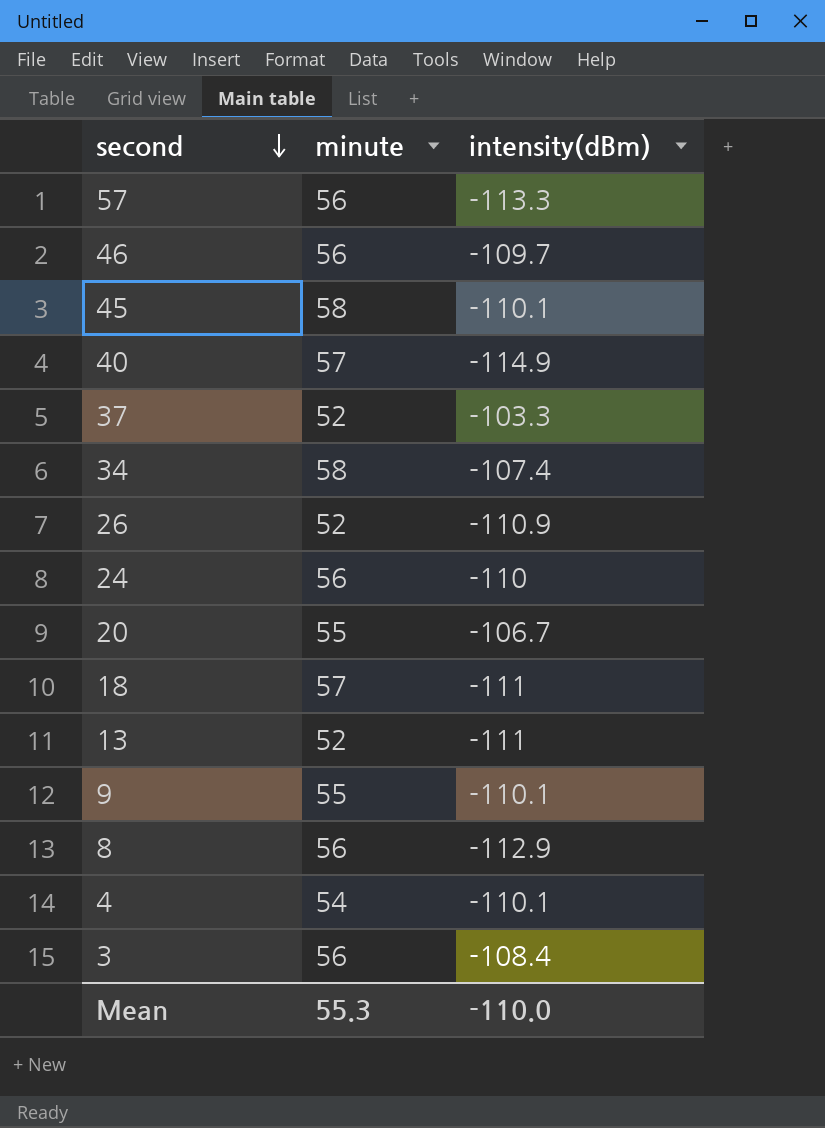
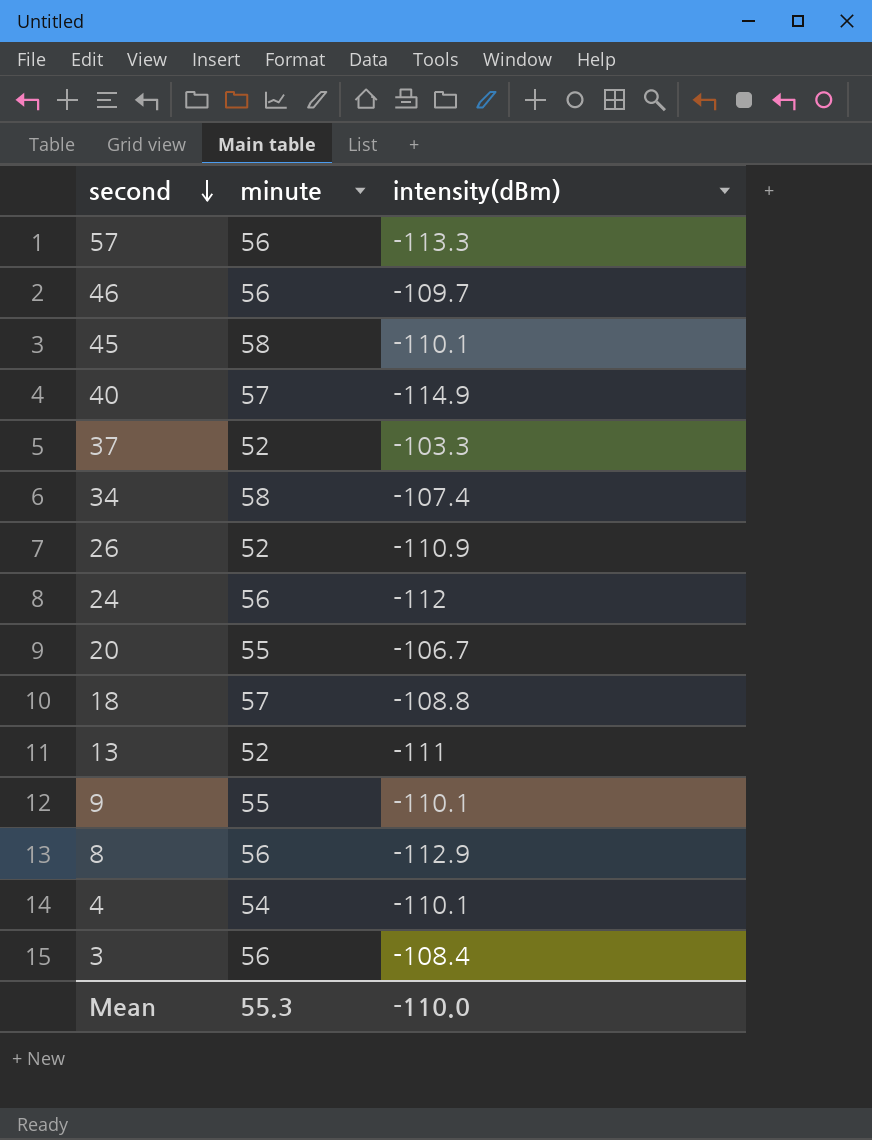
24 | intensity(dBm): -110 -> -112
18 | intensity(dBm): -111 -> -108.8

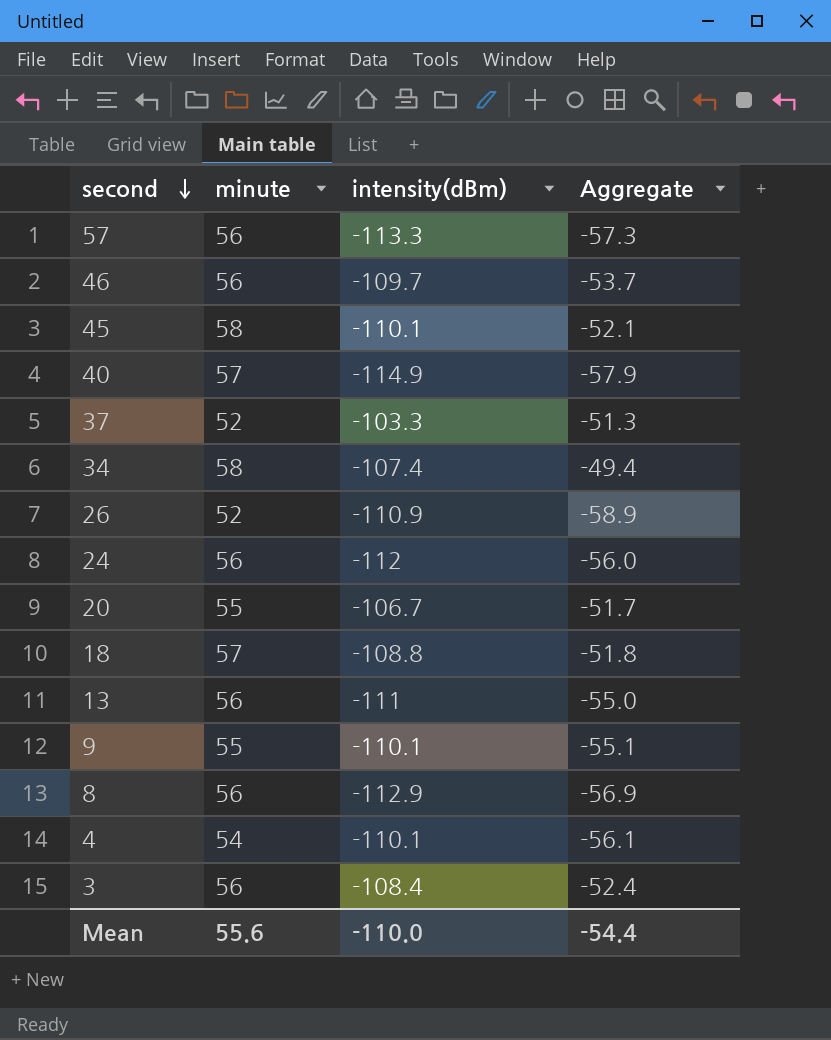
column Aggregate | formula: none -> [minute] + [intensity(dBm)]
13 | minute: 52 -> 56
Mean | minute: 55.3 -> 55.6

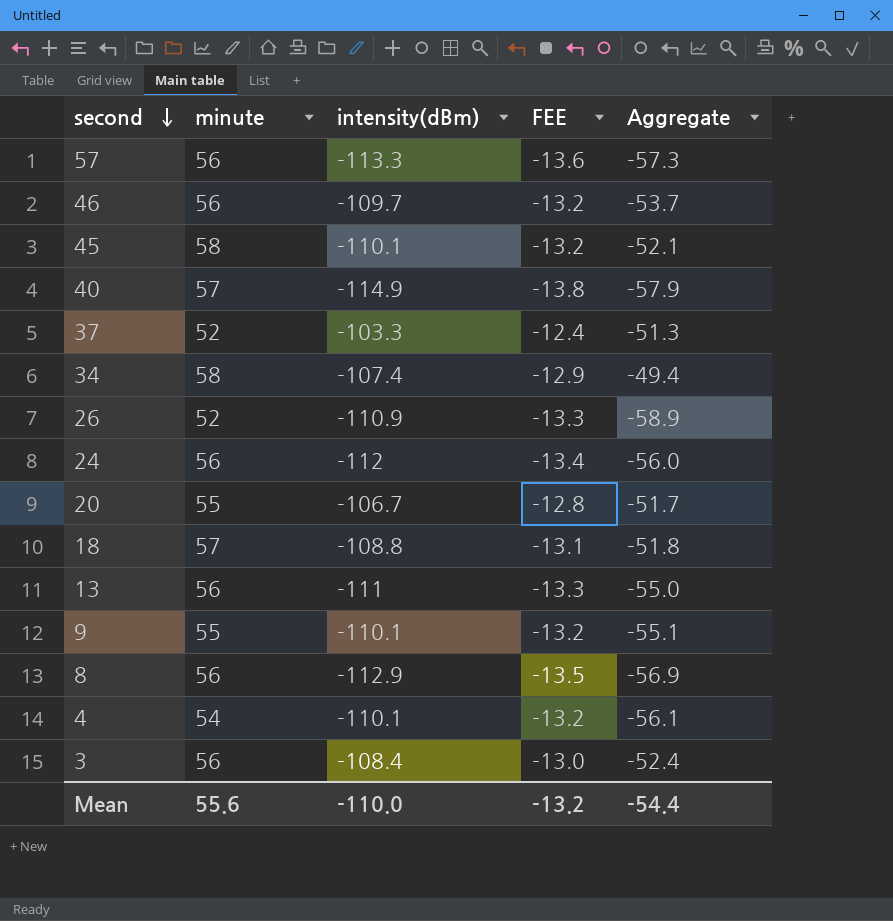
column FEE | formula: none -> [intensity(dBm)] * 0.12

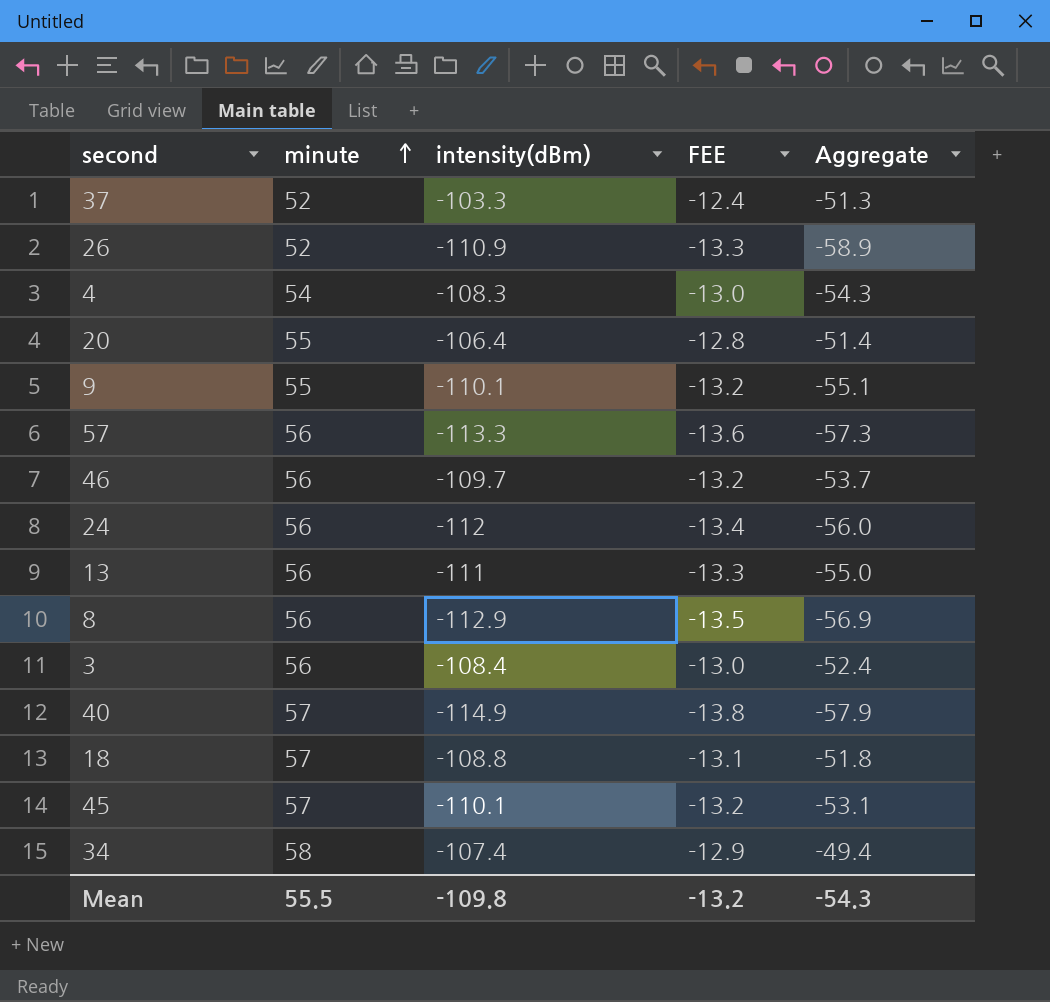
row order: second descending -> minute ascending
4 | intensity(dBm): -110.1 -> -108.3
4 | FEE: -13.2 -> -13.0
4 | Aggregate: -56.1 -> -54.3
20 | intensity(dBm): -106.7 -> -106.4
20 | Aggregate: -51.7 -> -51.4
45 | minute: 58 -> 57
45 | Aggregate: -52.1 -> -53.1
Mean | minute: 55.6 -> 55.5
Mean | intensity(dBm): -110.0 -> -109.8
Mean | Aggregate: -54.4 -> -54.3

